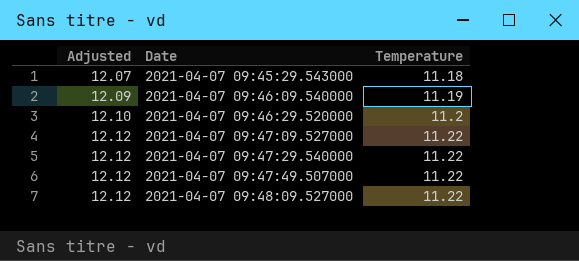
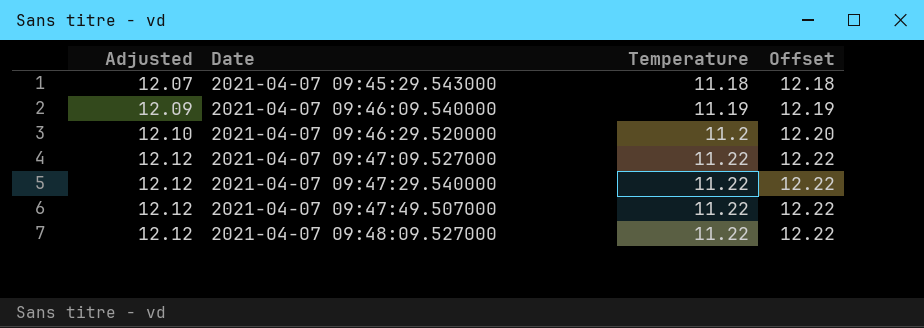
column Offset | formula: none -> [Temperature] + 1

